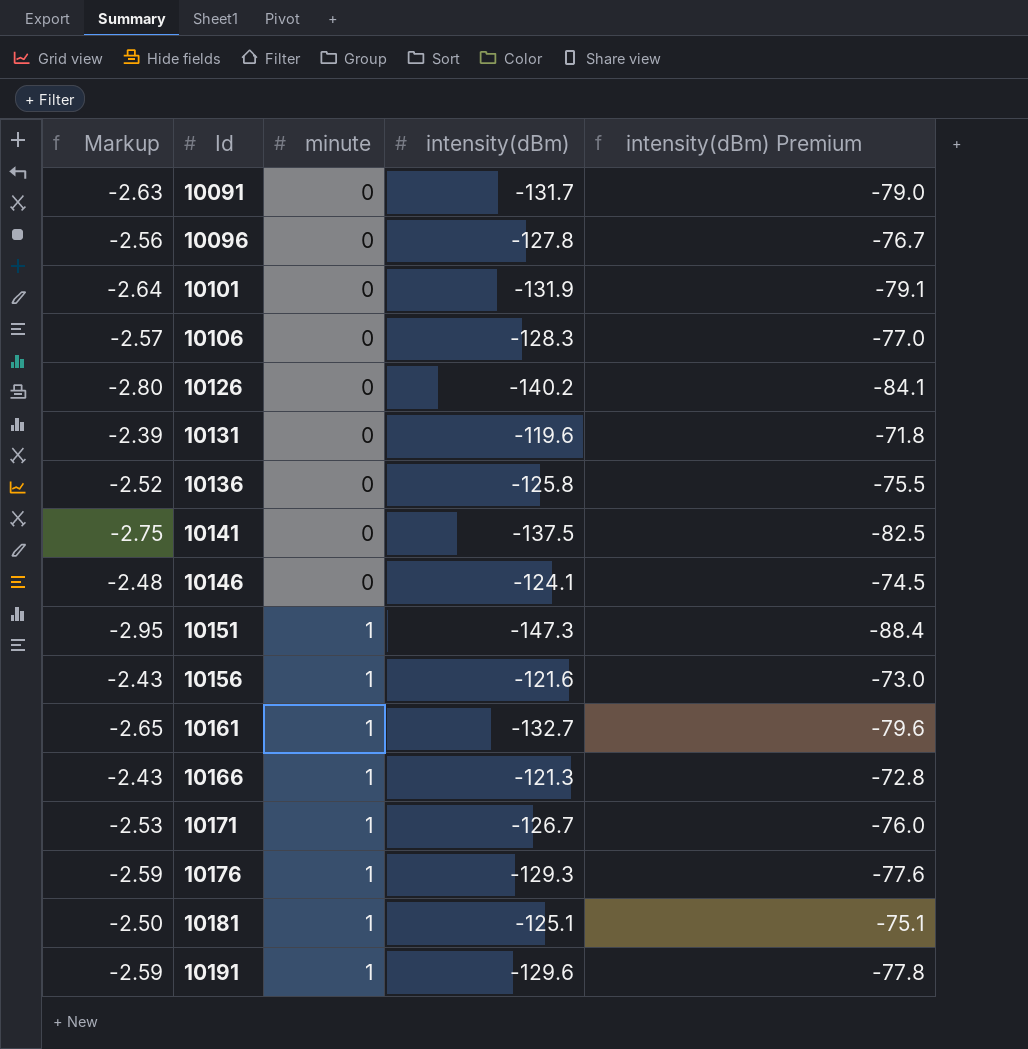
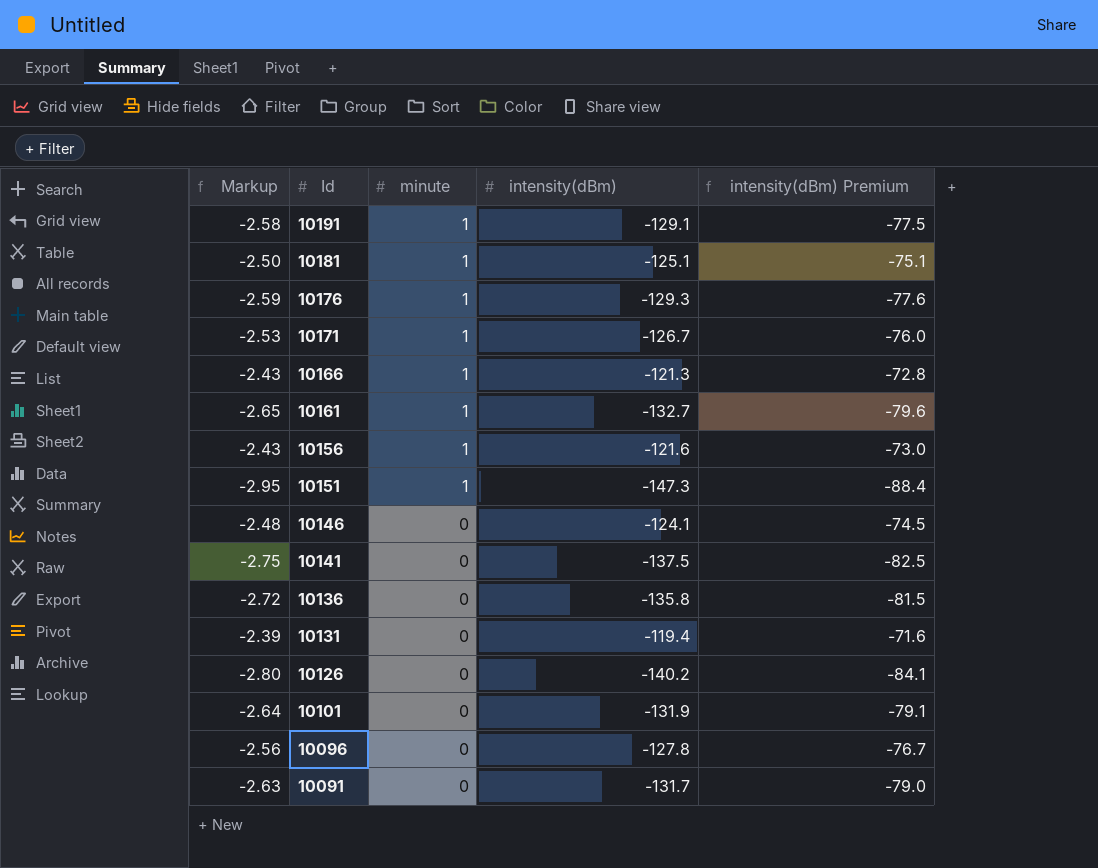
row order: Id ascending -> Id descending
row 10106: -2.57 | 0 | -128.3 | -77.0 -> none
10191 | Markup: -2.59 -> -2.58
10191 | intensity(dBm): -129.6 -> -129.1
10191 | intensity(dBm) Premium: -77.8 -> -77.5
10136 | Markup: -2.52 -> -2.72
10136 | intensity(dBm): -125.8 -> -135.8
10136 | intensity(dBm) Premium: -75.5 -> -81.5
10131 | intensity(dBm): -119.6 -> -119.4
10131 | intensity(dBm) Premium: -71.8 -> -71.6

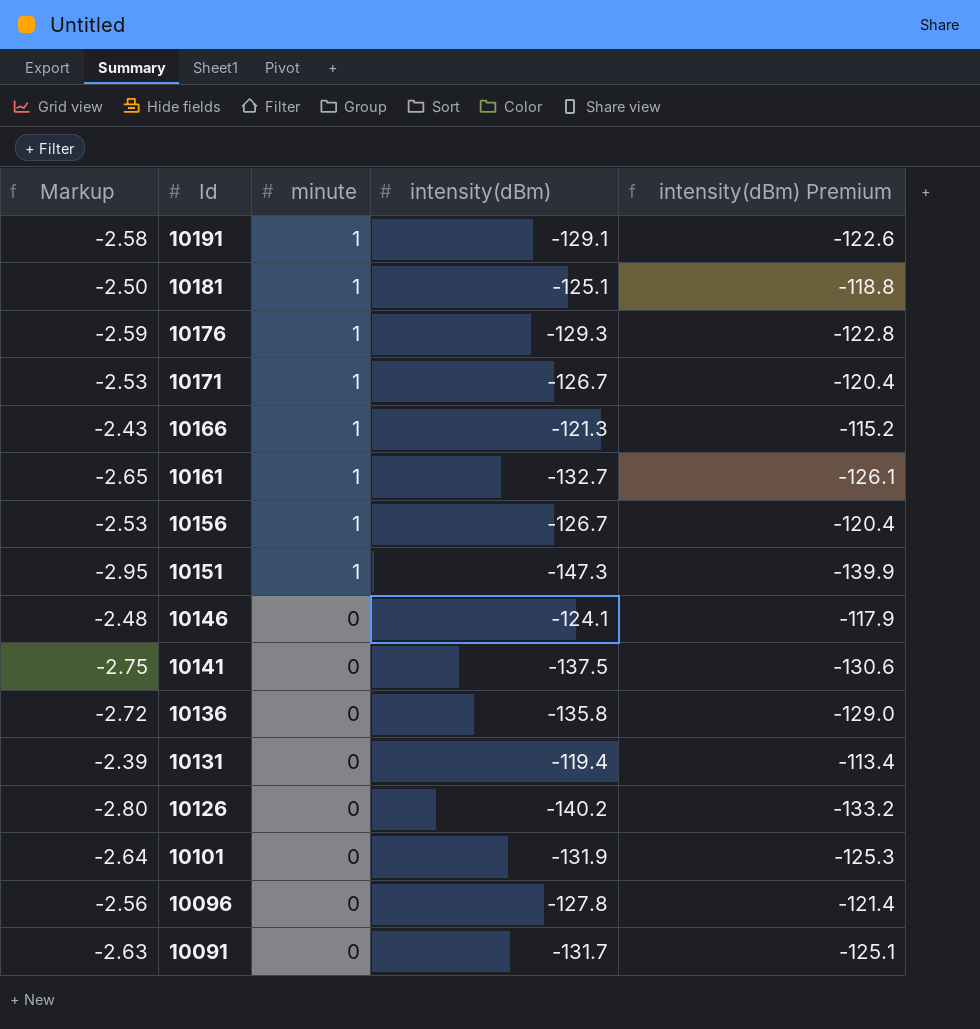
column intensity(dBm) Premium | formula: [intensity(dBm)] * 0.6 -> [intensity(dBm)] * 0.95
10156 | Markup: -2.43 -> -2.53
10156 | intensity(dBm): -121.6 -> -126.7

